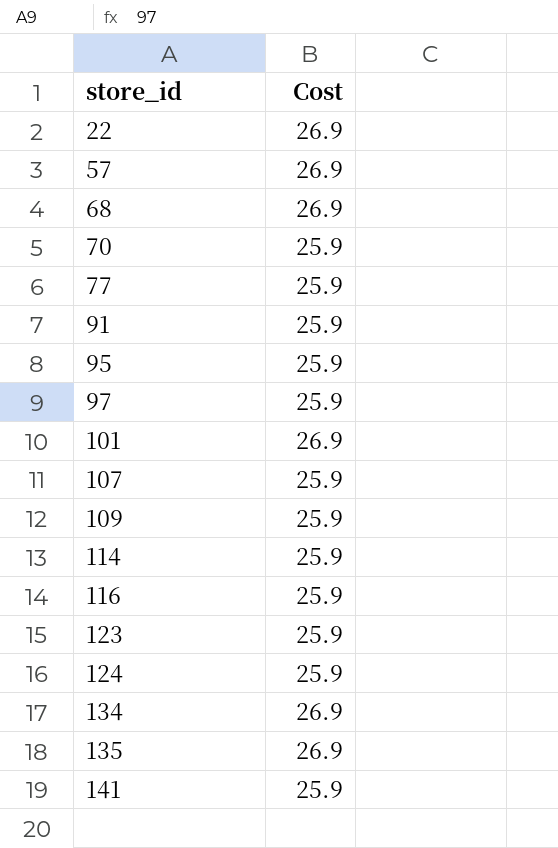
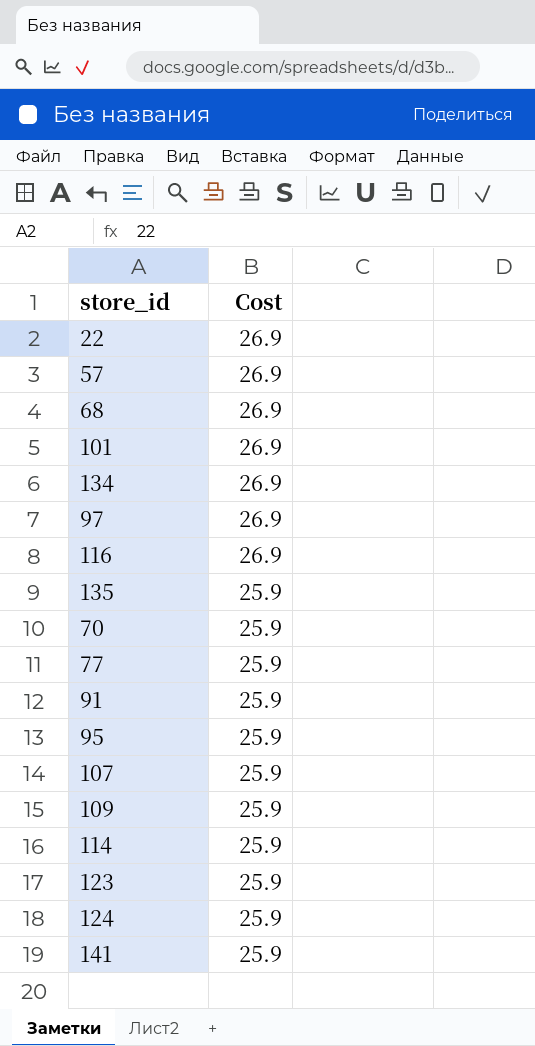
row order: store_id ascending -> Cost descending
97 | Cost: 25.9 -> 26.9
116 | Cost: 25.9 -> 26.9
135 | Cost: 26.9 -> 25.9

